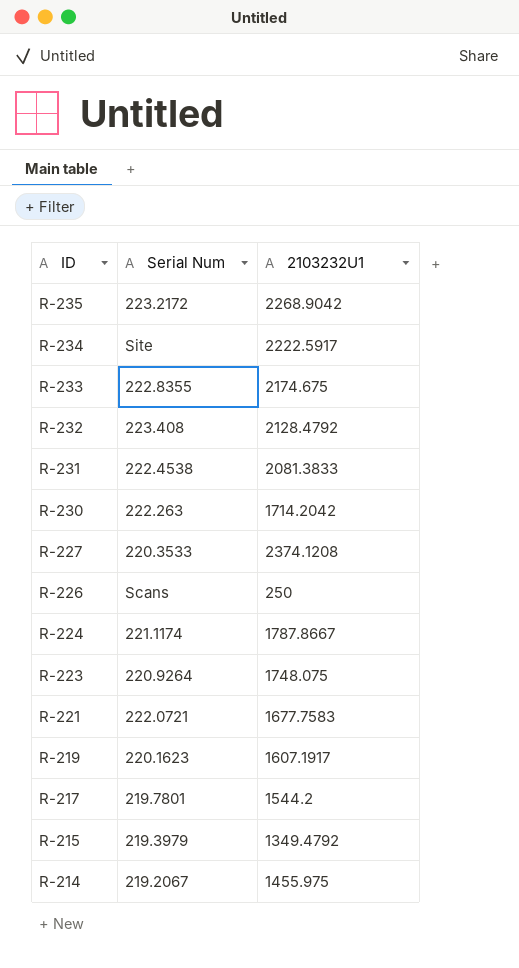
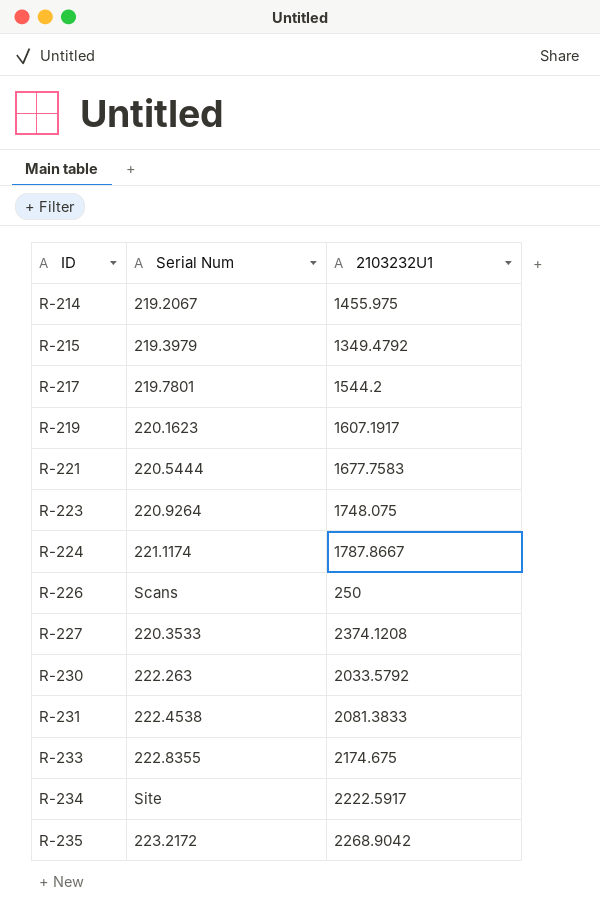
row order: ID descending -> ID ascending
row R-232: 223.408 | 2128.4792 -> none
R-221 | Serial Num: 222.0721 -> 220.5444
R-230 | 2103232U1: 1714.2042 -> 2033.5792

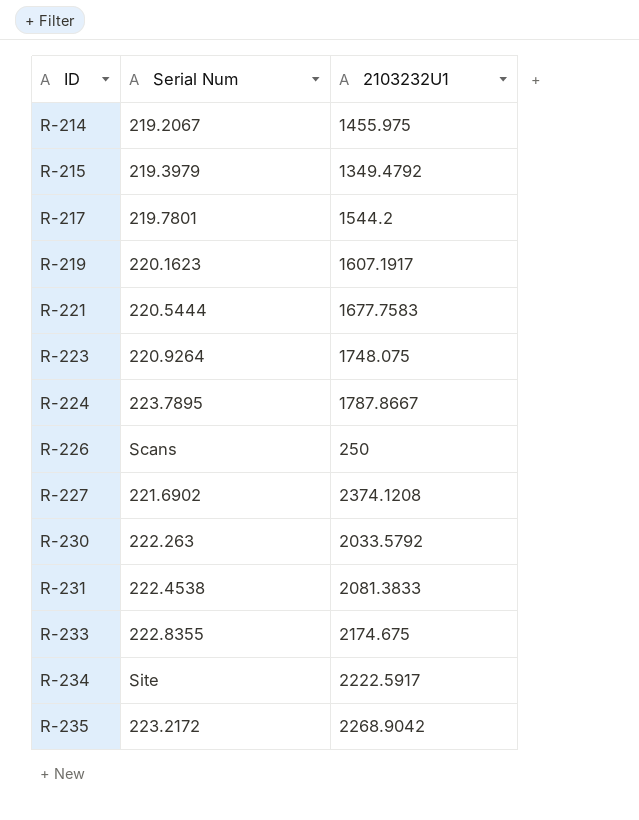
R-224 | Serial Num: 221.1174 -> 223.7895
R-227 | Serial Num: 220.3533 -> 221.6902

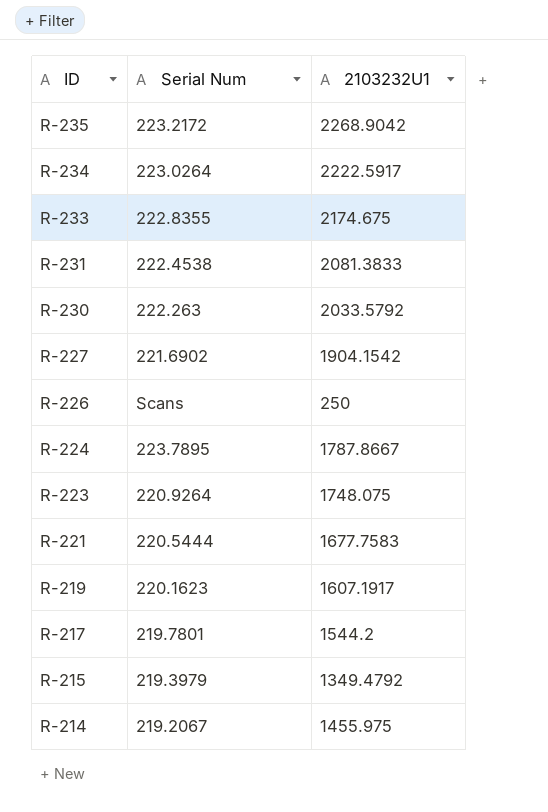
row order: ID ascending -> ID descending
R-234 | Serial Num: Site -> 223.0264
R-227 | 2103232U1: 2374.1208 -> 1904.1542

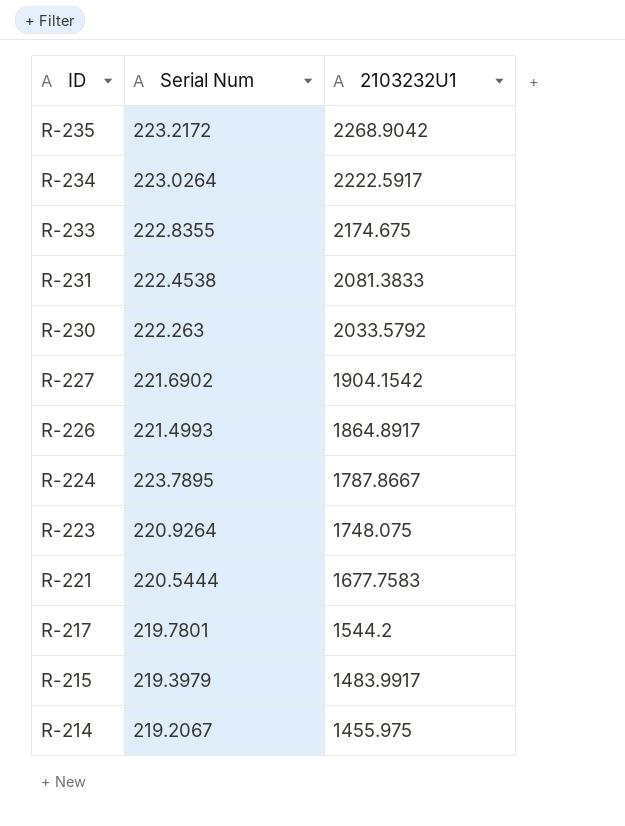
row R-219: 220.1623 | 1607.1917 -> none
R-226 | Serial Num: Scans -> 221.4993
R-226 | 2103232U1: 250 -> 1864.8917
R-215 | 2103232U1: 1349.4792 -> 1483.9917

